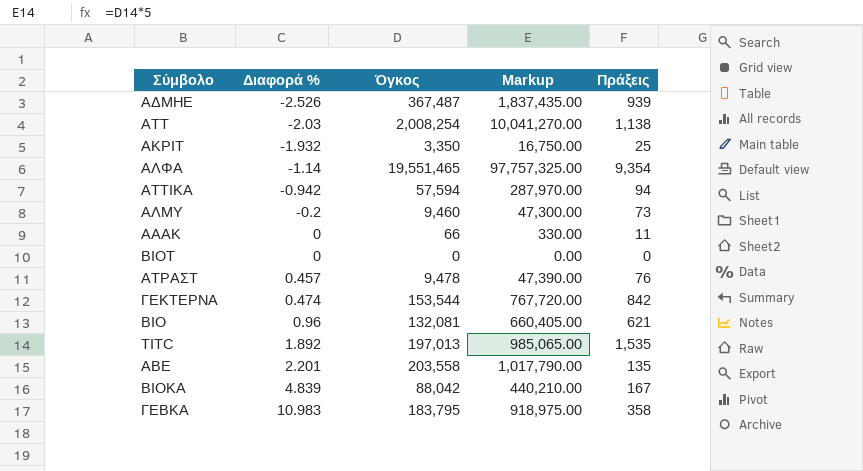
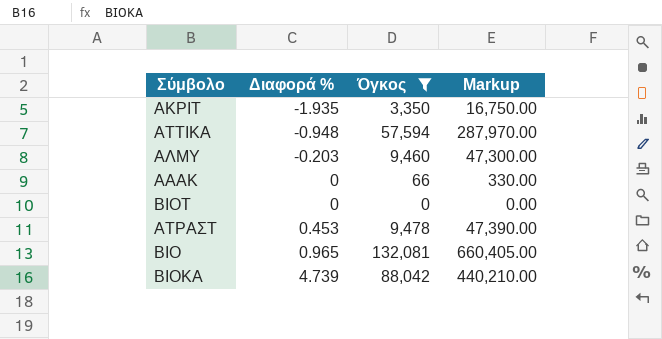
filter: none -> Όγκος <= 132,081
column Πράξεις | position: 5 -> none
ΑΚΡΙΤ | Διαφορά %: -1.932 -> -1.935
ΑΤΤΙΚΑ | Διαφορά %: -0.942 -> -0.948
ΑΛΜΥ | Διαφορά %: -0.2 -> -0.203
ΑΤΡΑΣΤ | Διαφορά %: 0.457 -> 0.453
ΒΙΟ | Διαφορά %: 0.96 -> 0.965
ΒΙΟΚΑ | Διαφορά %: 4.839 -> 4.739

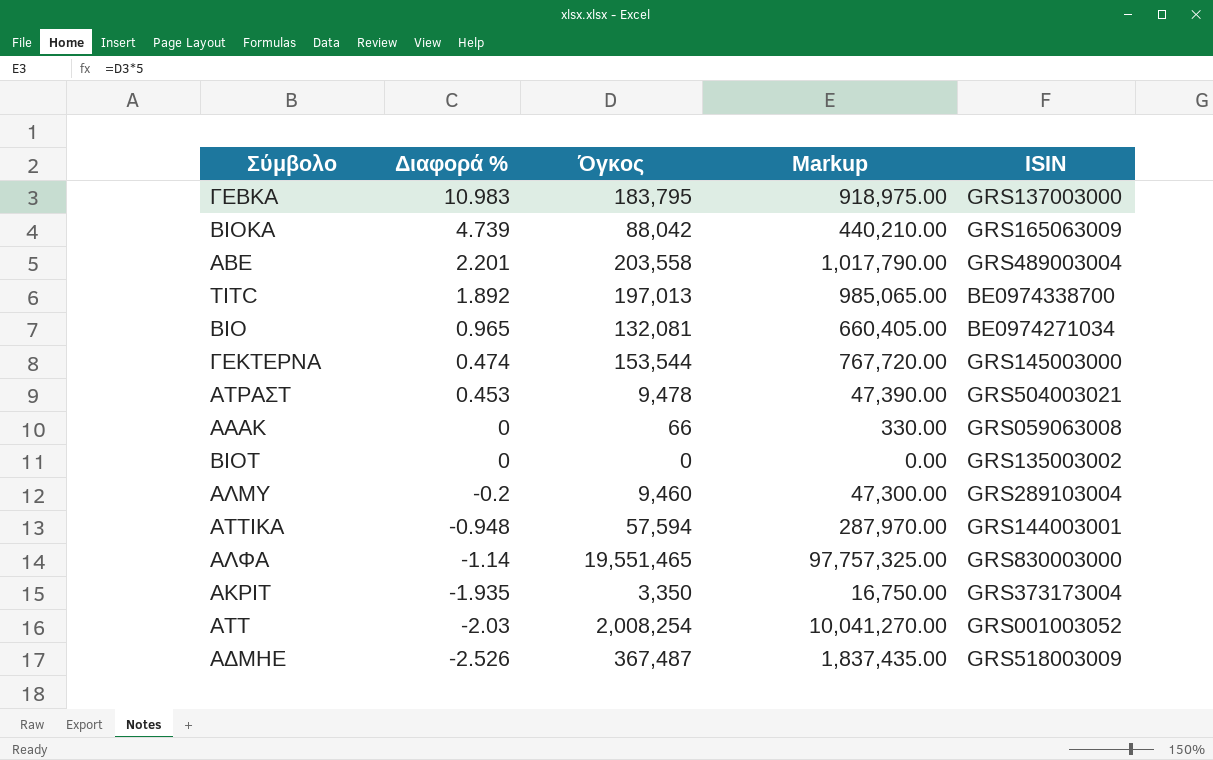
filter: Όγκος <= 132,081 -> none
row order: Διαφορά % ascending -> Διαφορά % descending
column ISIN | position: none -> 5
ΑΛΜΥ | Διαφορά %: -0.203 -> -0.2

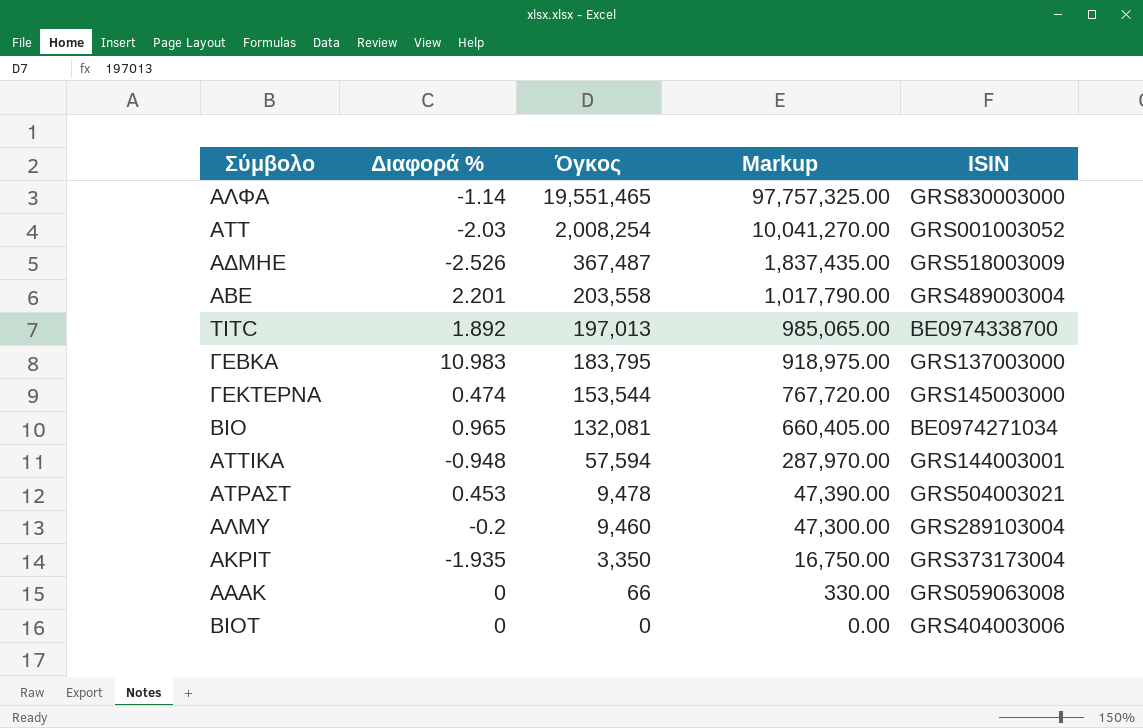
row order: Διαφορά % descending -> Όγκος descending
row ΒΙΟΚΑ: 4.739 | 88,042 | 440,210.00 | GRS165063009 -> none
ΒΙΟΤ | ISIN: GRS135003002 -> GRS404003006

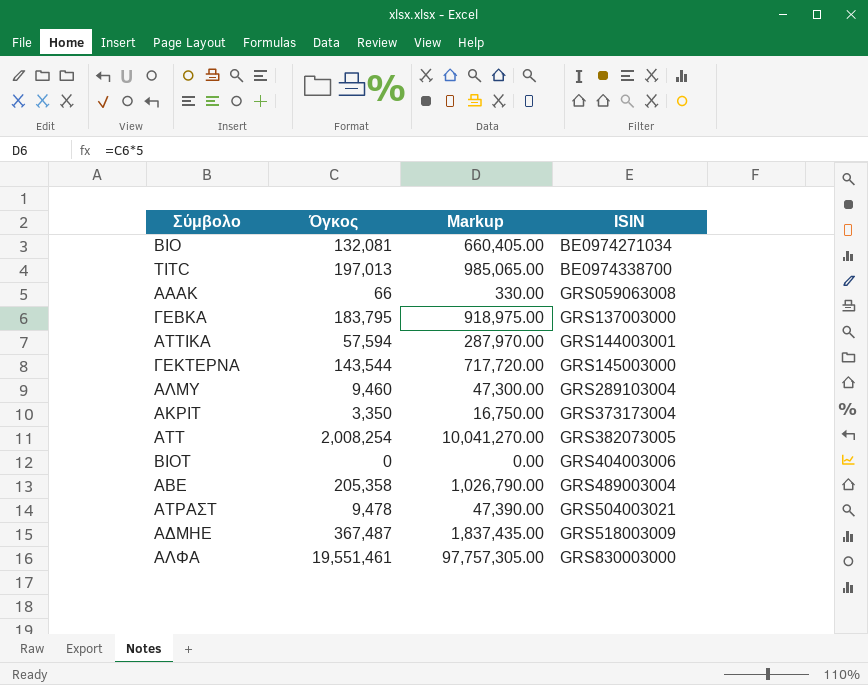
row order: Όγκος descending -> ISIN ascending
column Διαφορά % | position: 2 -> none
ΓΕΚΤΕΡΝΑ | Όγκος: 153,544 -> 143,544
ΓΕΚΤΕΡΝΑ | Markup: 767,720.00 -> 717,720.00
ΑΤΤ | ISIN: GRS001003052 -> GRS382073005
ΑΒΕ | Όγκος: 203,558 -> 205,358
ΑΒΕ | Markup: 1,017,790.00 -> 1,026,790.00
ΑΛΦΑ | Όγκος: 19,551,465 -> 19,551,461
ΑΛΦΑ | Markup: 97,757,325.00 -> 97,757,305.00

